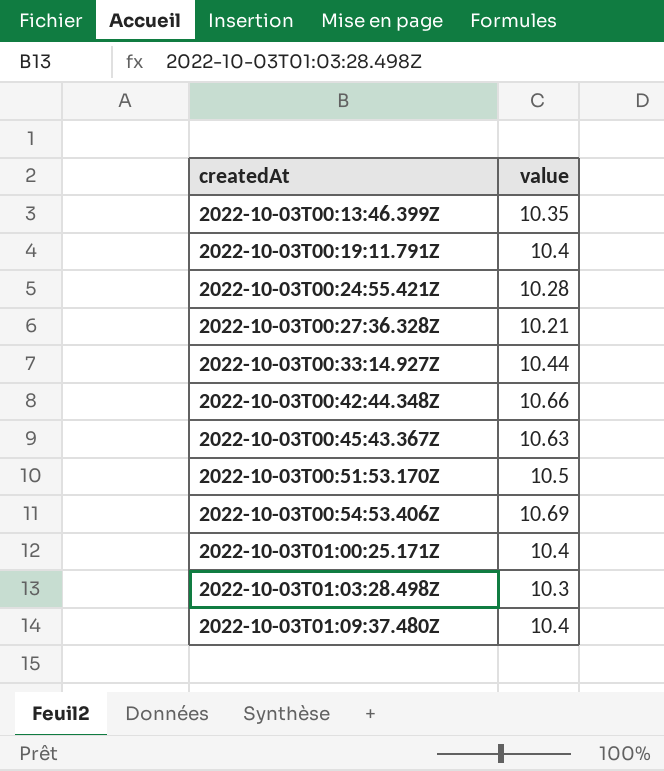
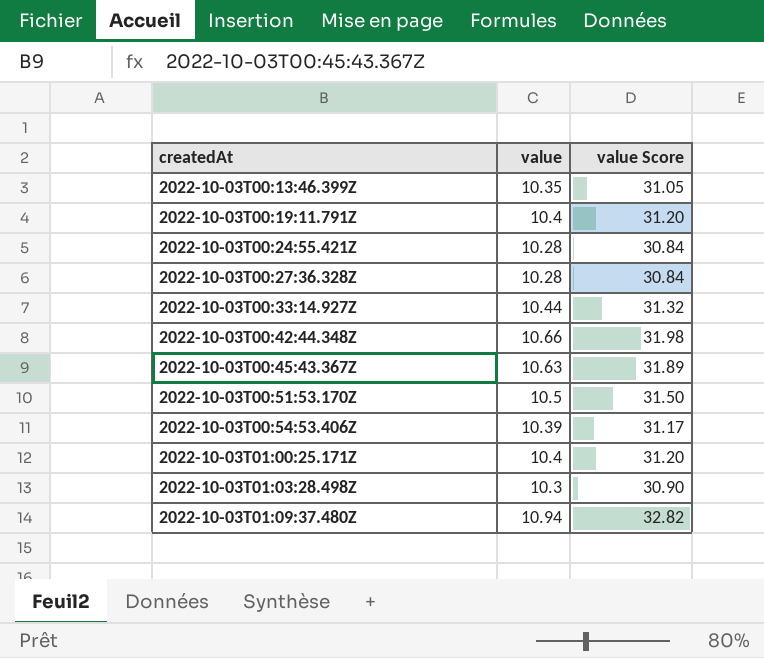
column value Score | formula: none -> [value] * 3
2022-10-03T00:27:36.328Z | value: 10.21 -> 10.28
2022-10-03T00:54:53.406Z | value: 10.69 -> 10.39
2022-10-03T01:09:37.480Z | value: 10.4 -> 10.94

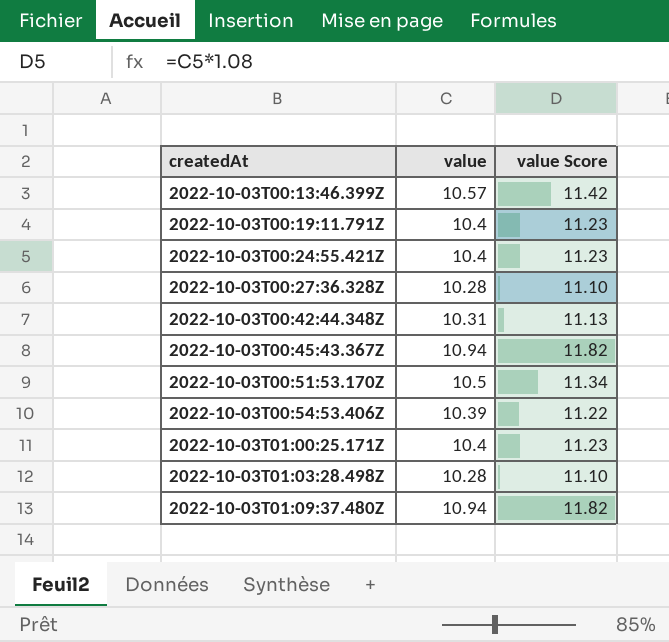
column value Score | formula: [value] * 3 -> [value] * 1.08
row 2022-10-03T00:33:14.927Z: 10.44 | 31.32 -> none
2022-10-03T00:13:46.399Z | value: 10.35 -> 10.57
2022-10-03T00:24:55.421Z | value: 10.28 -> 10.4
2022-10-03T00:42:44.348Z | value: 10.66 -> 10.31
2022-10-03T00:45:43.367Z | value: 10.63 -> 10.94
2022-10-03T01:03:28.498Z | value: 10.3 -> 10.28

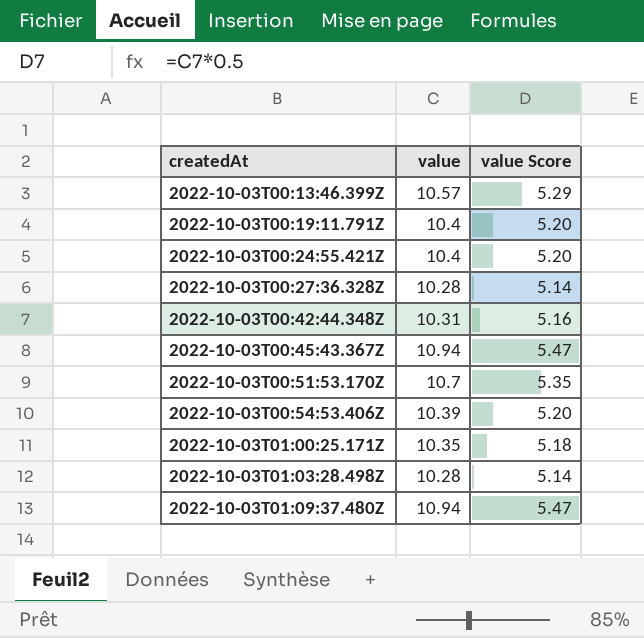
column value Score | formula: [value] * 1.08 -> [value] * 0.5
2022-10-03T00:51:53.170Z | value: 10.5 -> 10.7
2022-10-03T01:00:25.171Z | value: 10.4 -> 10.35

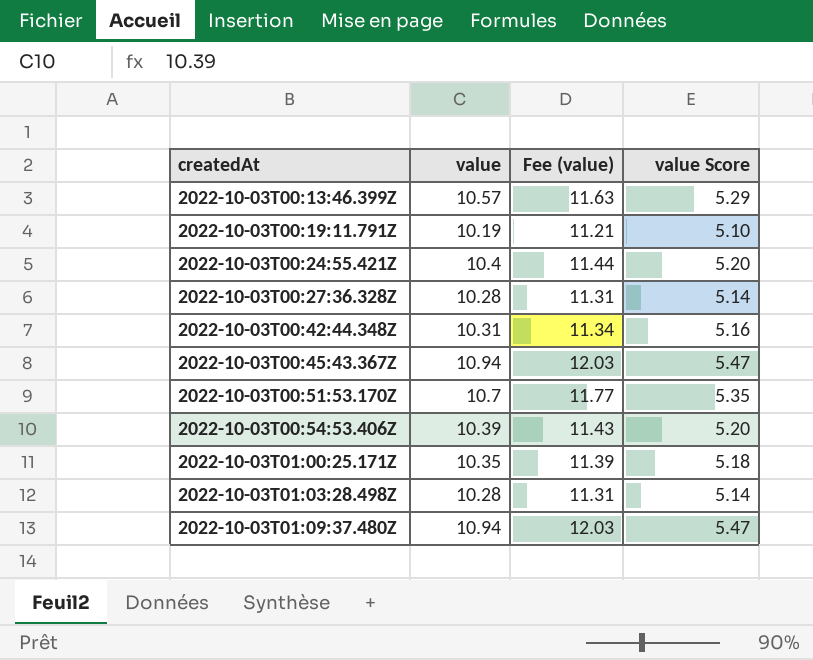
column Fee (value) | formula: none -> [value] * 1.1
2022-10-03T00:19:11.791Z | value: 10.4 -> 10.19
2022-10-03T00:19:11.791Z | value Score: 5.20 -> 5.10

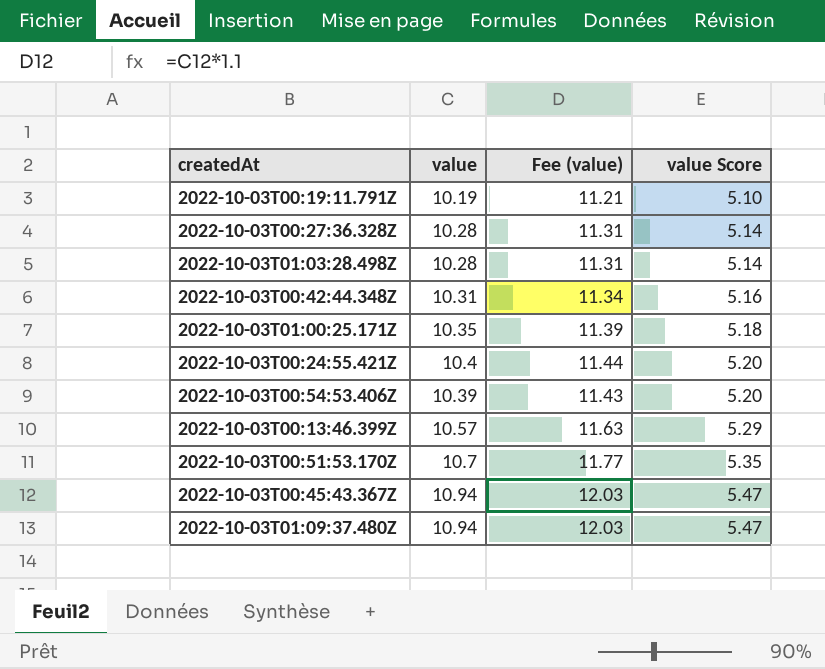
row order: createdAt ascending -> value Score ascending

